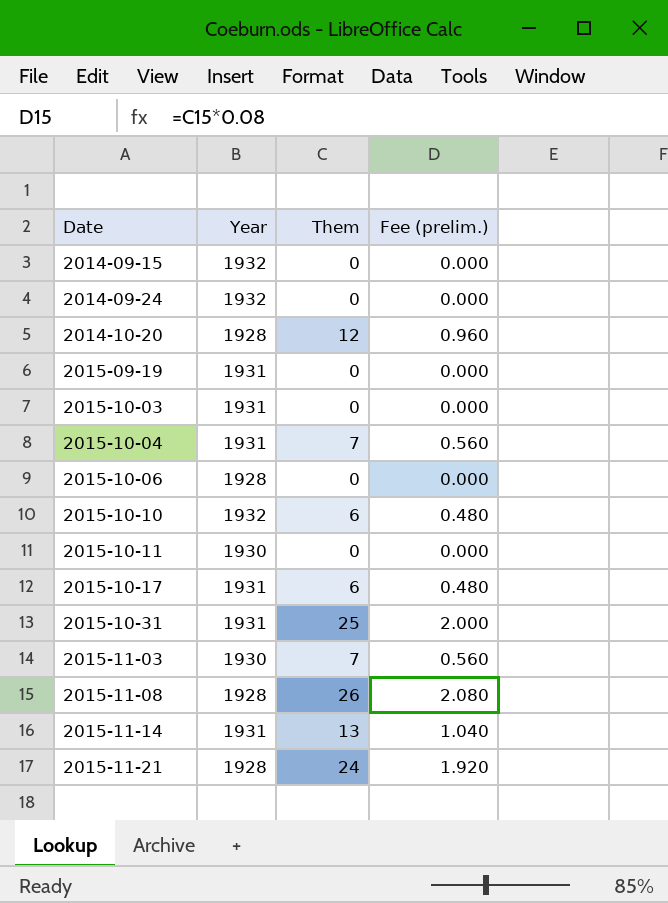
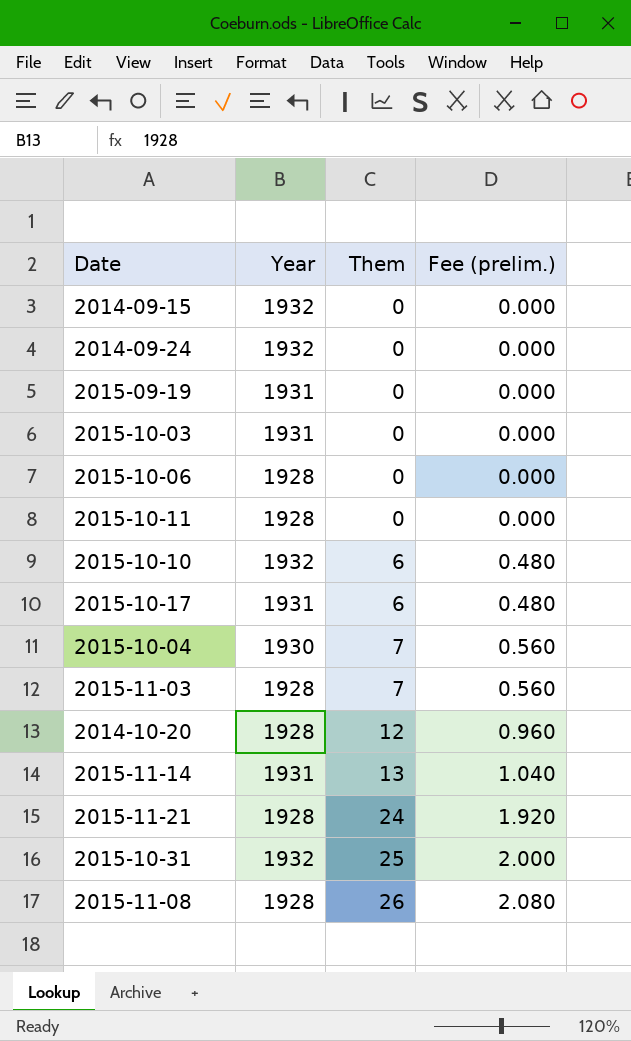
row order: Date ascending -> Them ascending
2015-10-11 | Year: 1930 -> 1928
2015-10-04 | Year: 1931 -> 1930
2015-11-03 | Year: 1930 -> 1928
2015-10-31 | Year: 1931 -> 1932

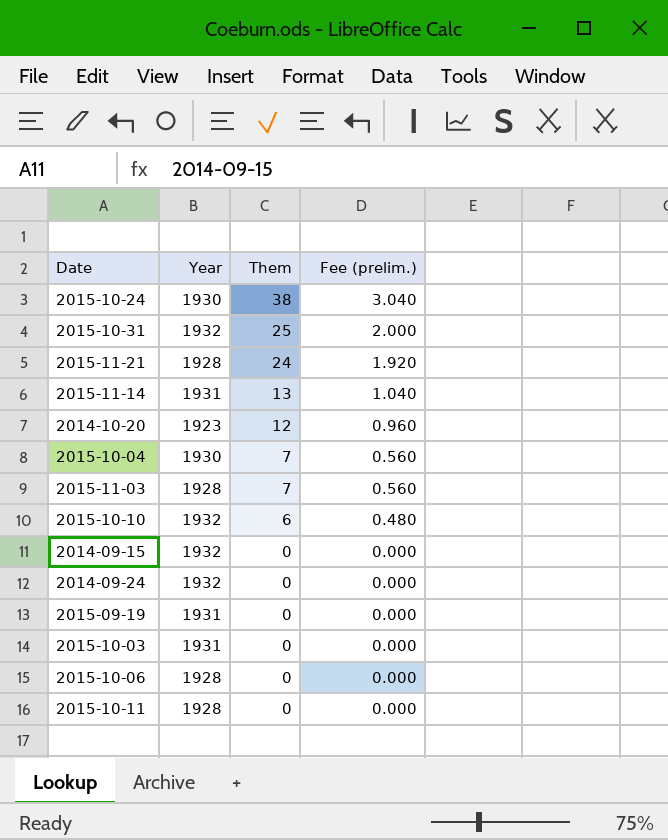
row order: Them ascending -> Them descending
row 2015-10-17: 1931 | 6 | 0.480 -> none
row 2015-11-08: 1928 | 26 | 2.080 -> none
row 2015-10-24: none -> 1930 | 38 | 3.040
2014-10-20 | Year: 1928 -> 1923

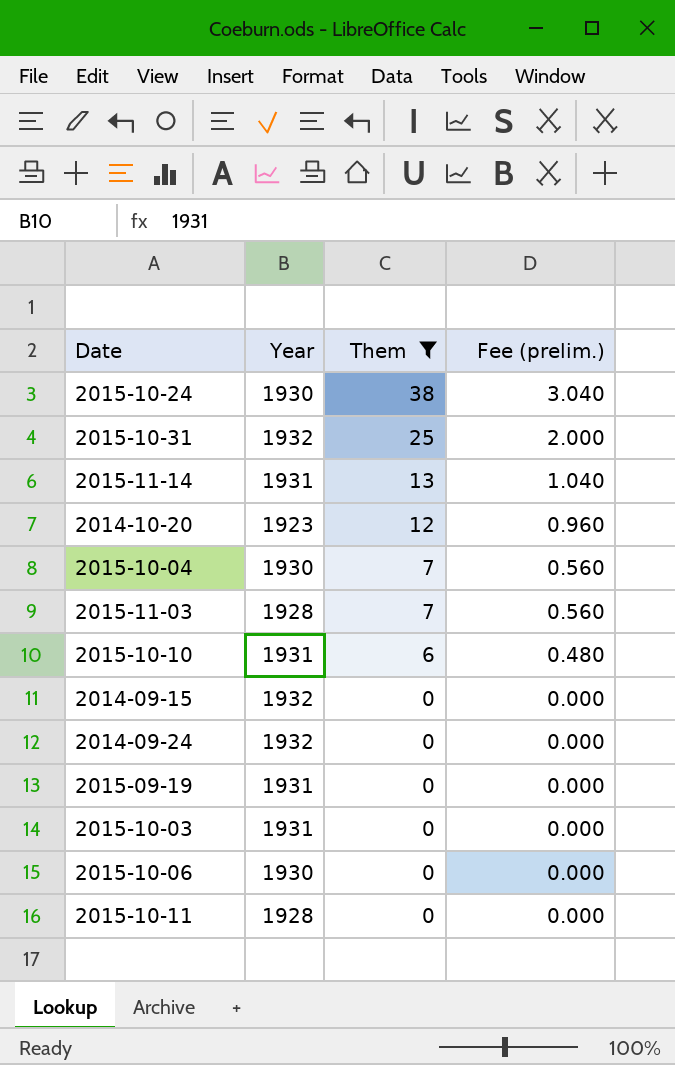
filter: none -> Them != 24
2015-10-10 | Year: 1932 -> 1931
2015-10-06 | Year: 1928 -> 1930

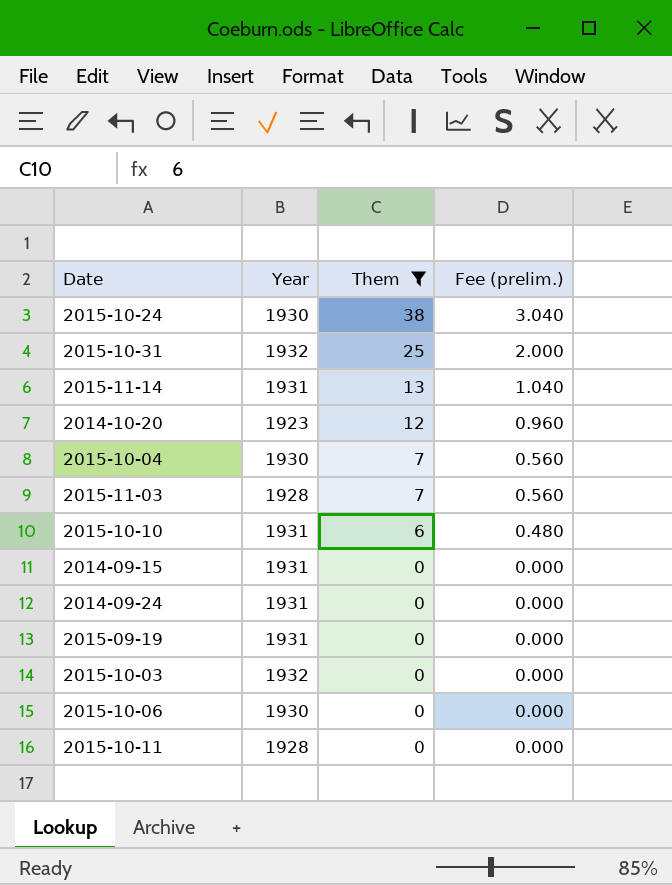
2014-09-15 | Year: 1932 -> 1931
2014-09-24 | Year: 1932 -> 1931
2015-10-03 | Year: 1931 -> 1932

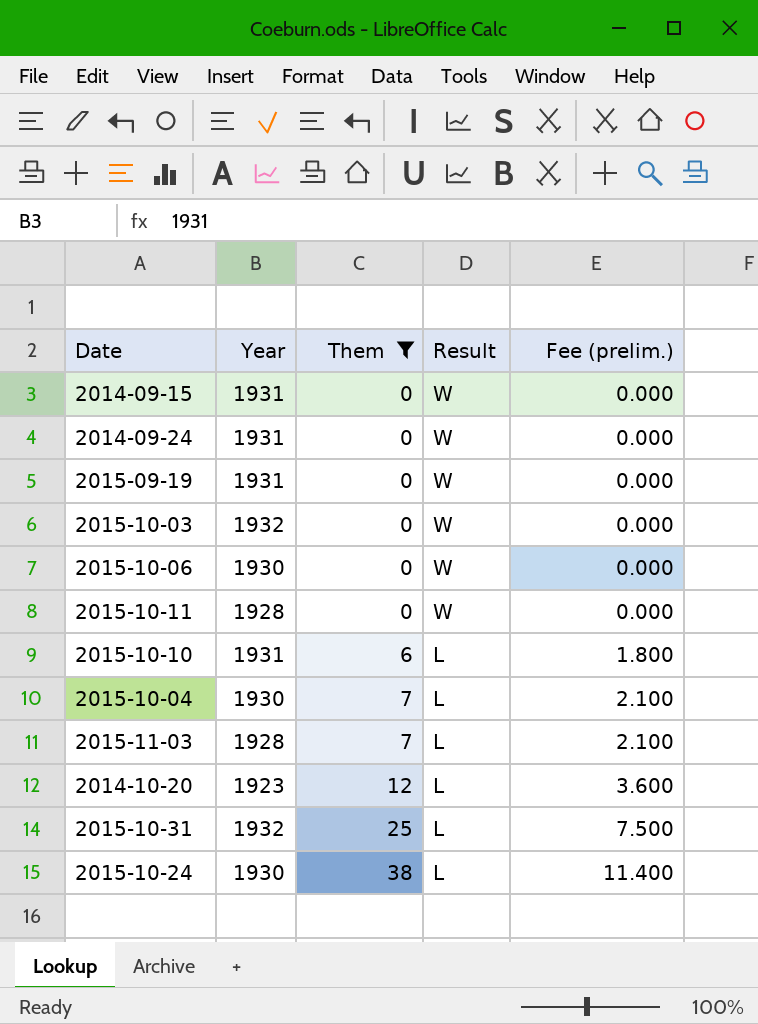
row order: Them descending -> Them ascending
column Result | position: none -> 4
column Fee (prelim.) | formula: [Them] * 0.08 -> [Them] * 0.3
row 2015-11-14: 1931 | 13 | 1.040 -> none

